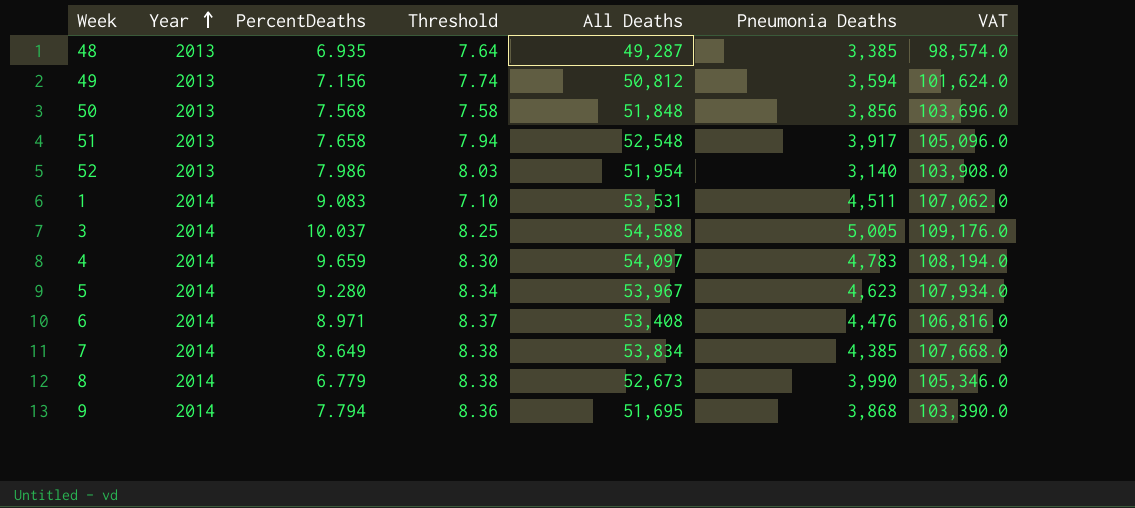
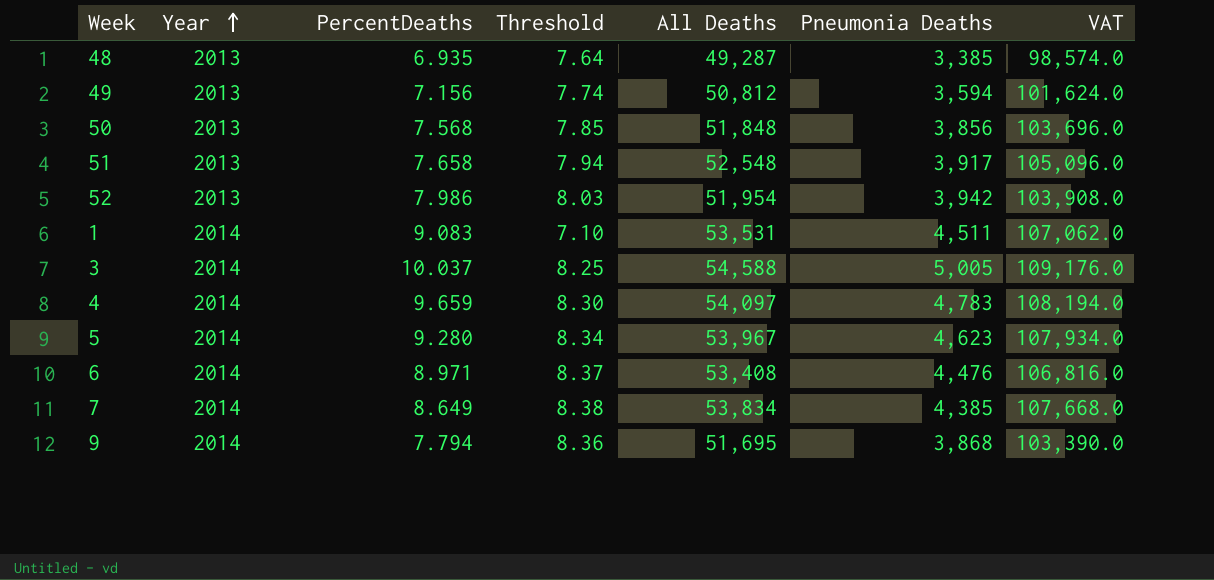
row 8: 2014 | 6.779 | 8.38 | 52,673 | 3,990 | 105,346.0 -> none
50 | Threshold: 7.58 -> 7.85
52 | Pneumonia Deaths: 3,140 -> 3,942

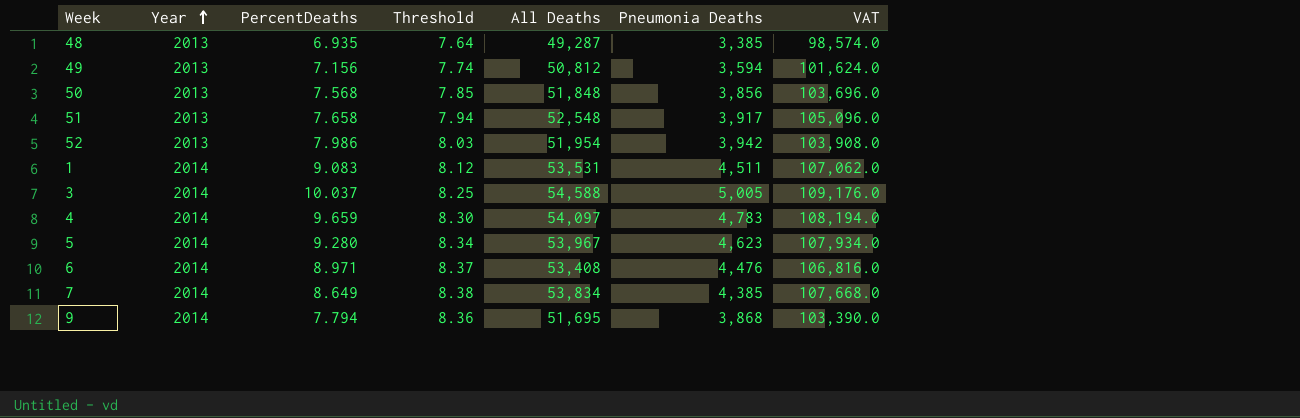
1 | Threshold: 7.10 -> 8.12

